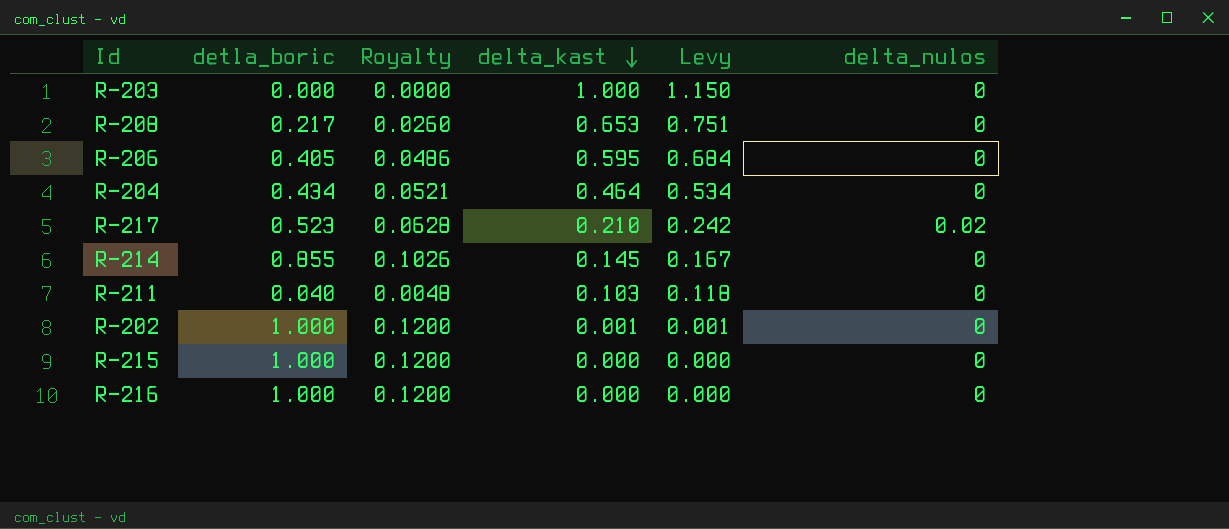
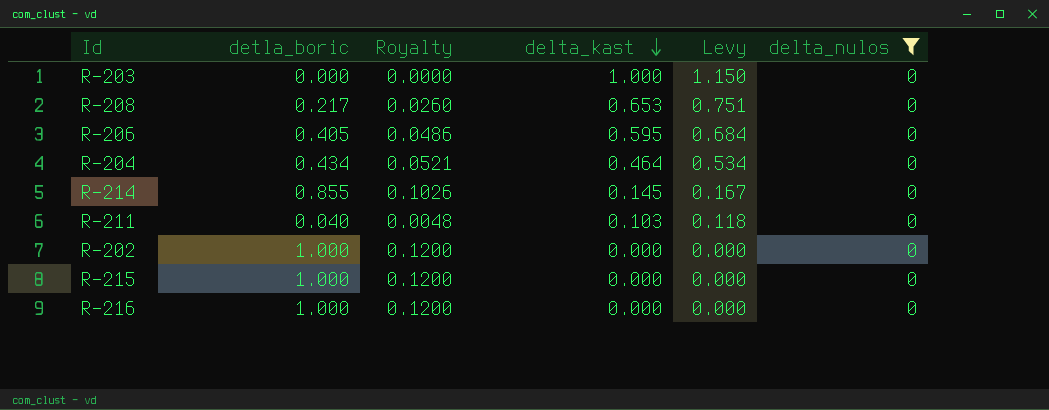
filter: none -> delta_nulos = 0
R-202 | delta_kast: 0.001 -> 0.000
R-202 | Levy: 0.001 -> 0.000

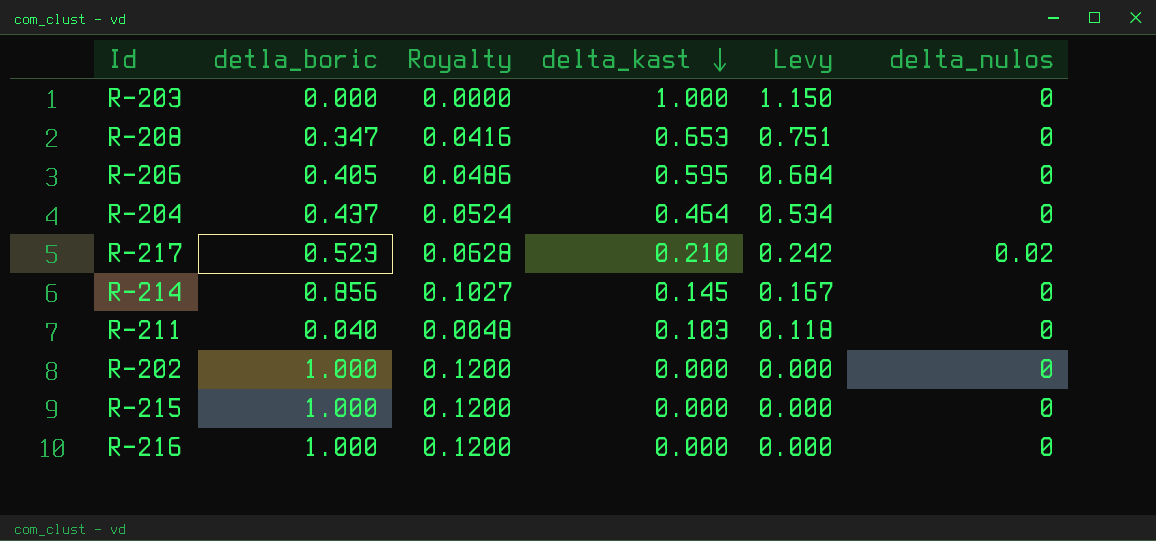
filter: delta_nulos = 0 -> none
R-208 | detla_boric: 0.217 -> 0.347
R-208 | Royalty: 0.0260 -> 0.0416
R-204 | detla_boric: 0.434 -> 0.437
R-204 | Royalty: 0.0521 -> 0.0524
R-214 | detla_boric: 0.855 -> 0.856
R-214 | Royalty: 0.1026 -> 0.1027

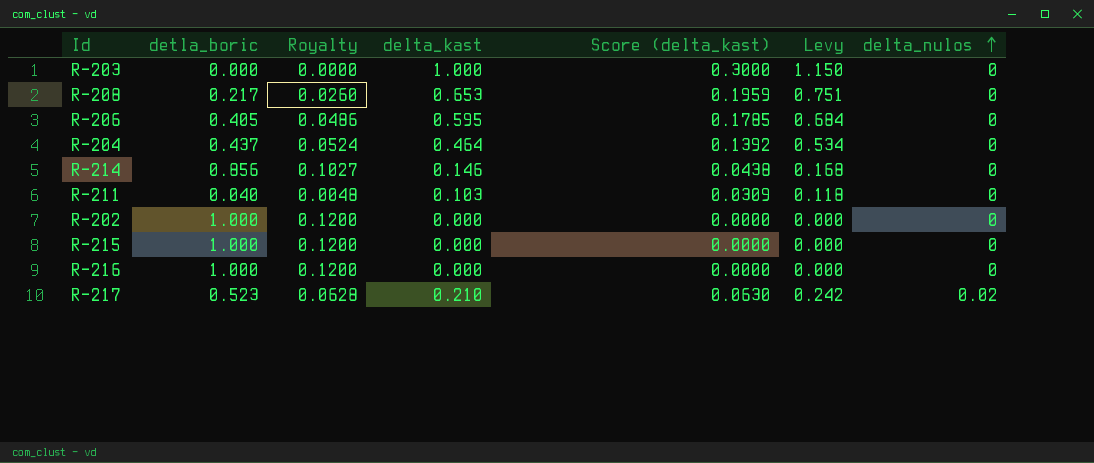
row order: delta_kast descending -> delta_nulos ascending
column Score (delta_kast) | formula: none -> [delta_kast] * 0.3
R-208 | detla_boric: 0.347 -> 0.217
R-208 | Royalty: 0.0416 -> 0.0260
R-214 | delta_kast: 0.145 -> 0.146
R-214 | Levy: 0.167 -> 0.168

